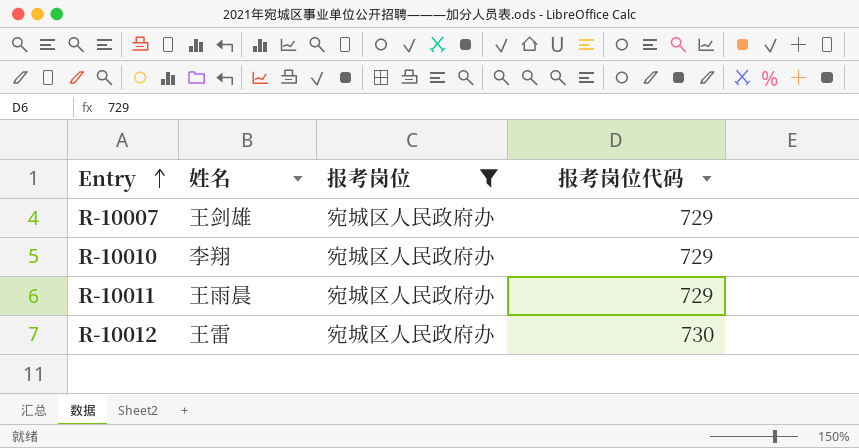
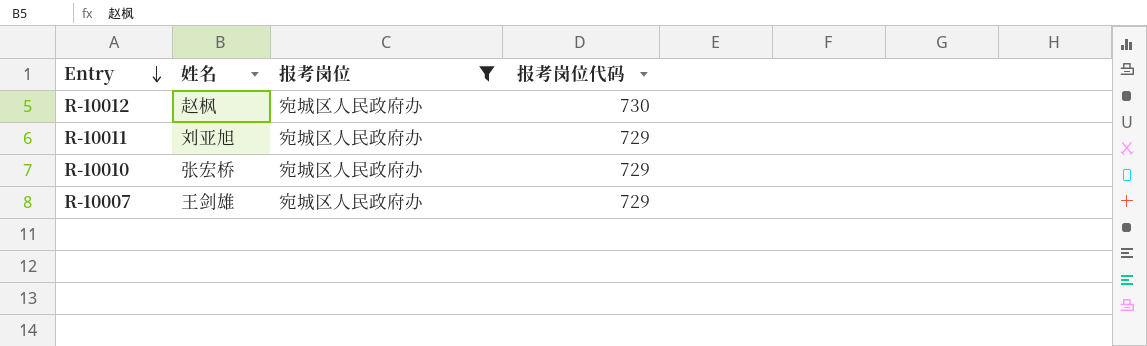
row order: Entry ascending -> Entry descending
R-10012 | 姓名: 王雷 -> 赵枫
R-10011 | 姓名: 王雨晨 -> 刘亚旭
R-10010 | 姓名: 李翔 -> 张宏桥

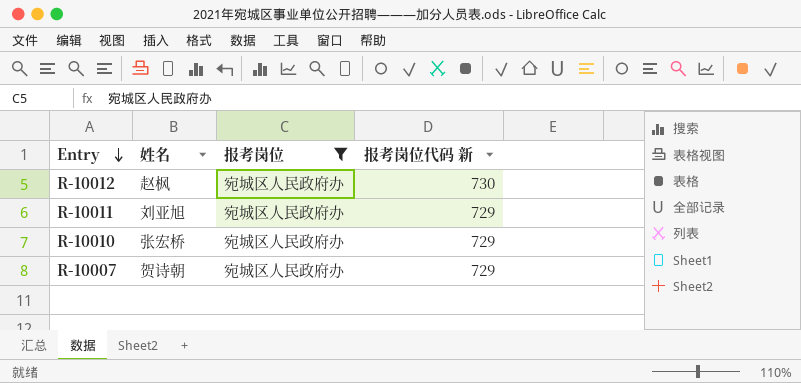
column name: 报考岗位代码 -> 报考岗位代码 新
R-10007 | 姓名: 王剑雄 -> 贺诗朝

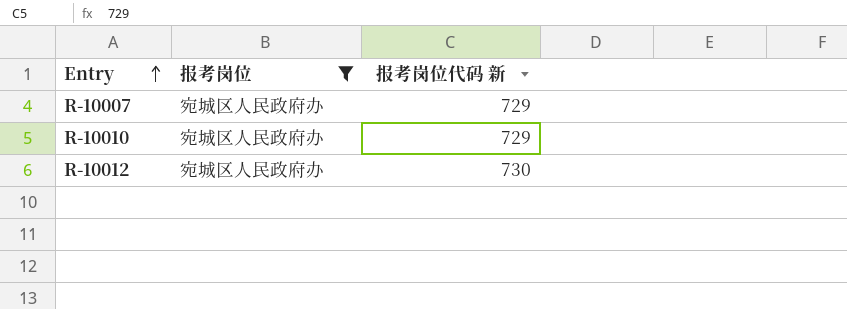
row order: Entry descending -> Entry ascending
column 姓名 | position: 2 -> none
row R-10011: 刘亚旭 | 宛城区人民政府办 | 729 -> none

